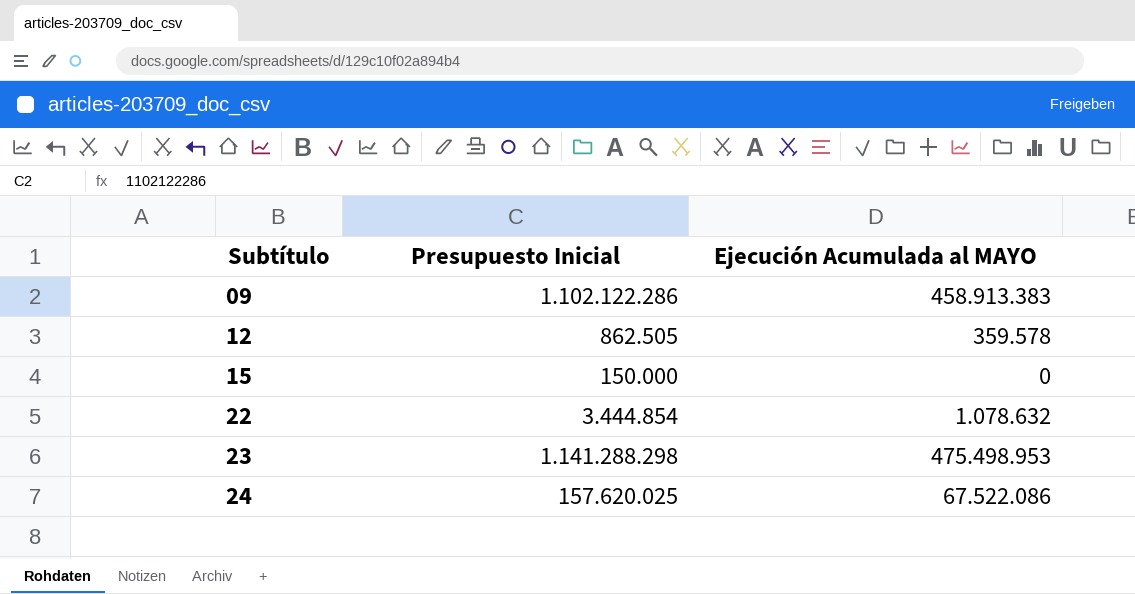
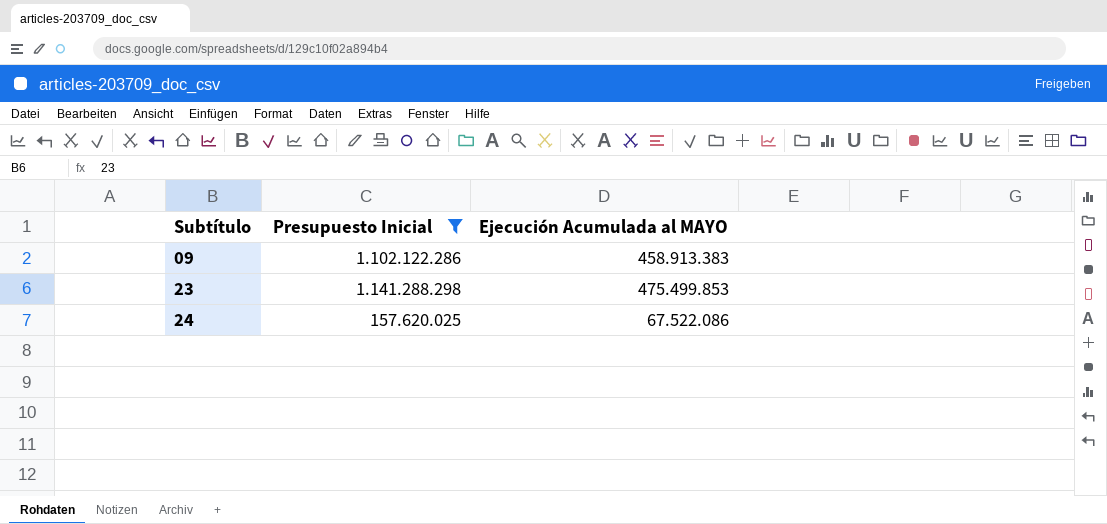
filter: none -> Presupuesto Inicial >= 157.620.025
23 | Ejecución Acumulada al MAYO: 475.498.953 -> 475.499.853

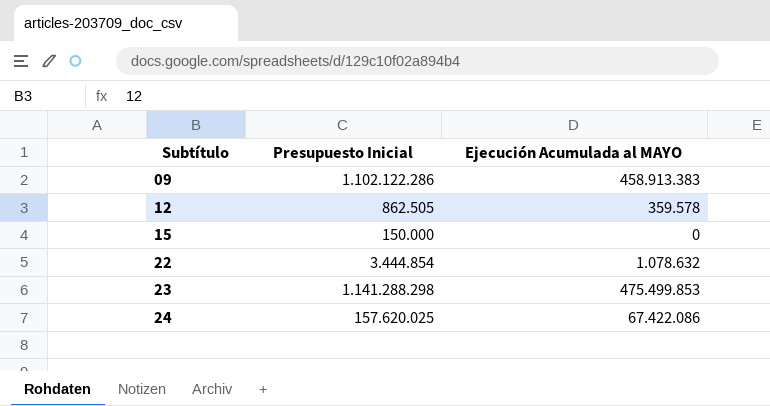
filter: Presupuesto Inicial >= 157.620.025 -> none
24 | Ejecución Acumulada al MAYO: 67.522.086 -> 67.422.086

